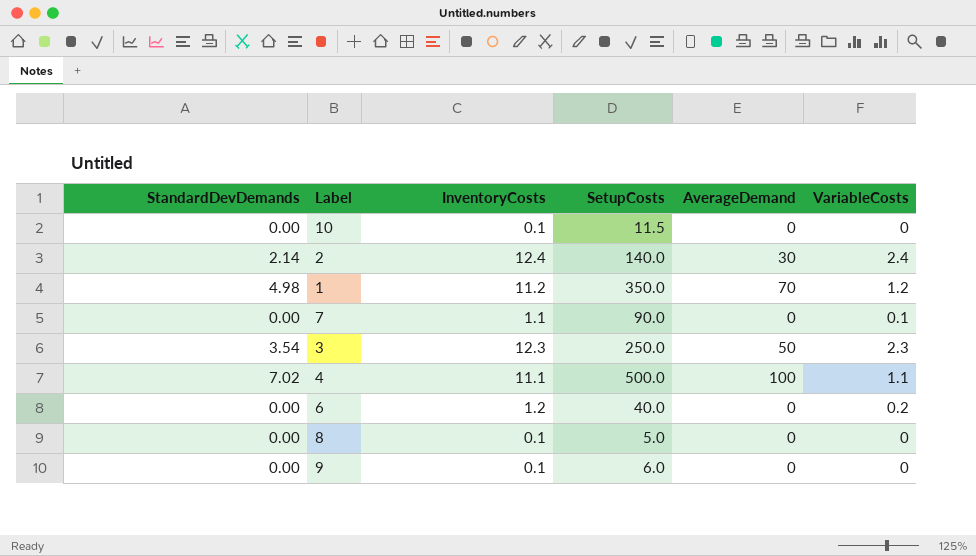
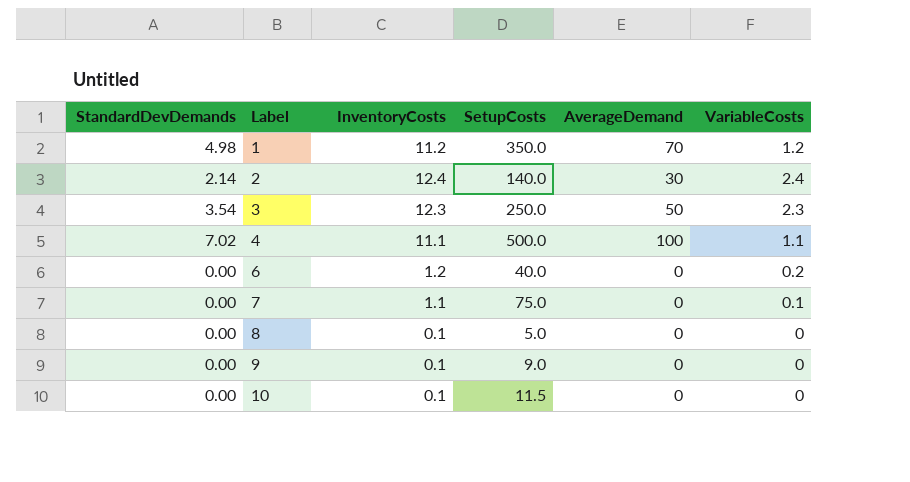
row order: none -> Label ascending
7 | SetupCosts: 90.0 -> 75.0
9 | SetupCosts: 6.0 -> 9.0

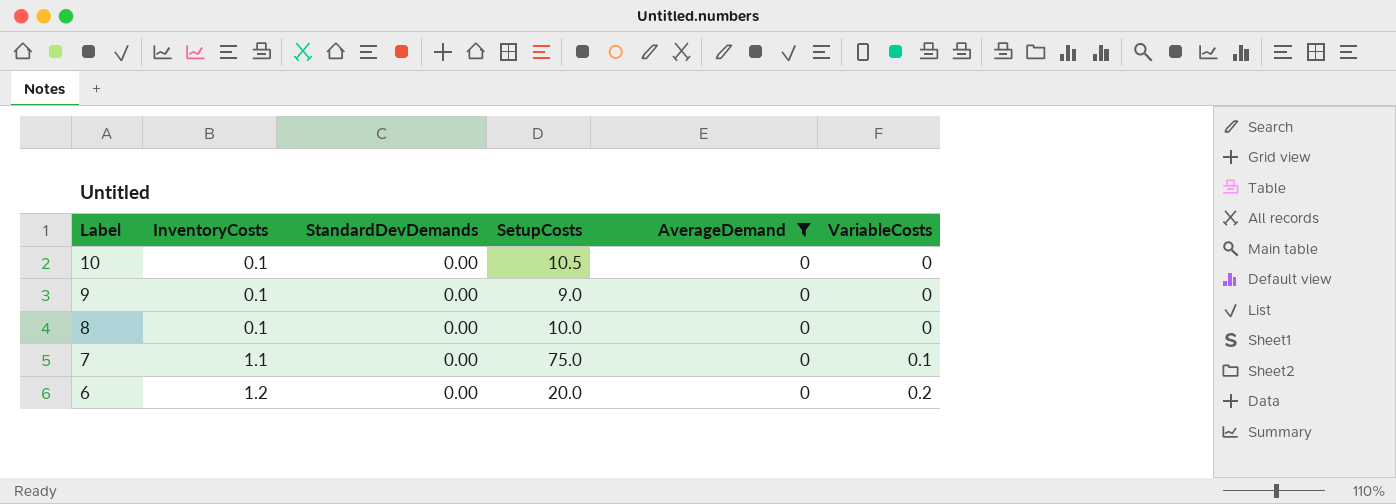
filter: none -> AverageDemand = 0
row order: Label ascending -> Label descending
column StandardDevDemands | position: 1 -> 3
10 | SetupCosts: 11.5 -> 10.5
8 | SetupCosts: 5.0 -> 10.0
6 | SetupCosts: 40.0 -> 20.0

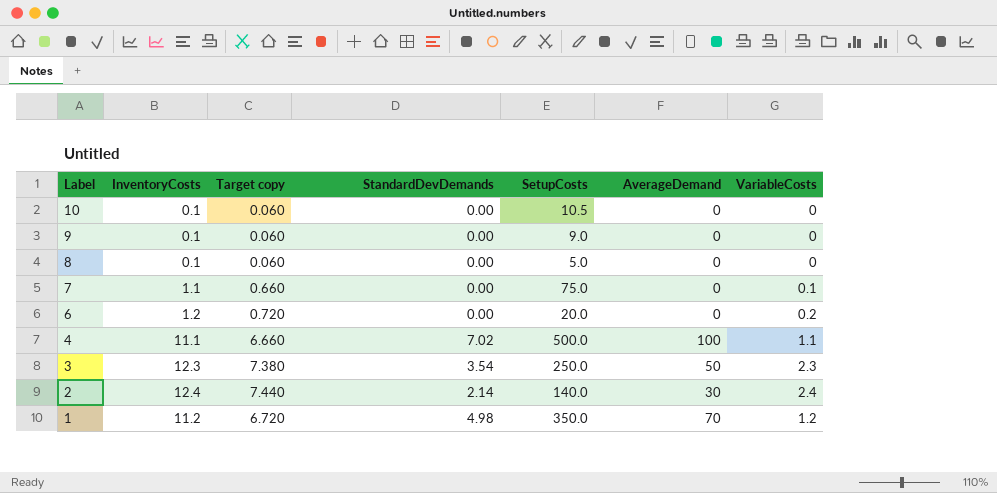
filter: AverageDemand = 0 -> none
column Target copy | formula: none -> [InventoryCosts] * 0.6
8 | SetupCosts: 10.0 -> 5.0

